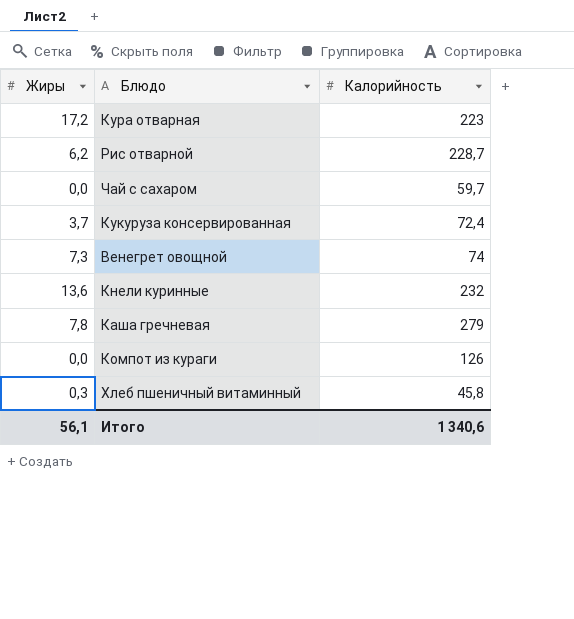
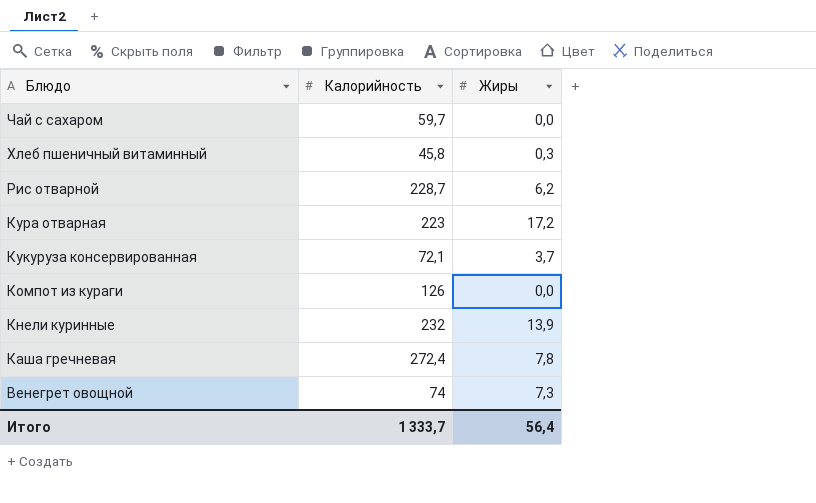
row order: none -> Блюдо descending
column Жиры | position: 1 -> 3
Кукуруза консервированная | Калорийность: 72,4 -> 72,1
Кнели куринные | Жиры: 13,6 -> 13,9
Каша гречневая | Калорийность: 279 -> 272,4
Итого | Калорийность: 1 340,6 -> 1 333,7
Итого | Жиры: 56,1 -> 56,4

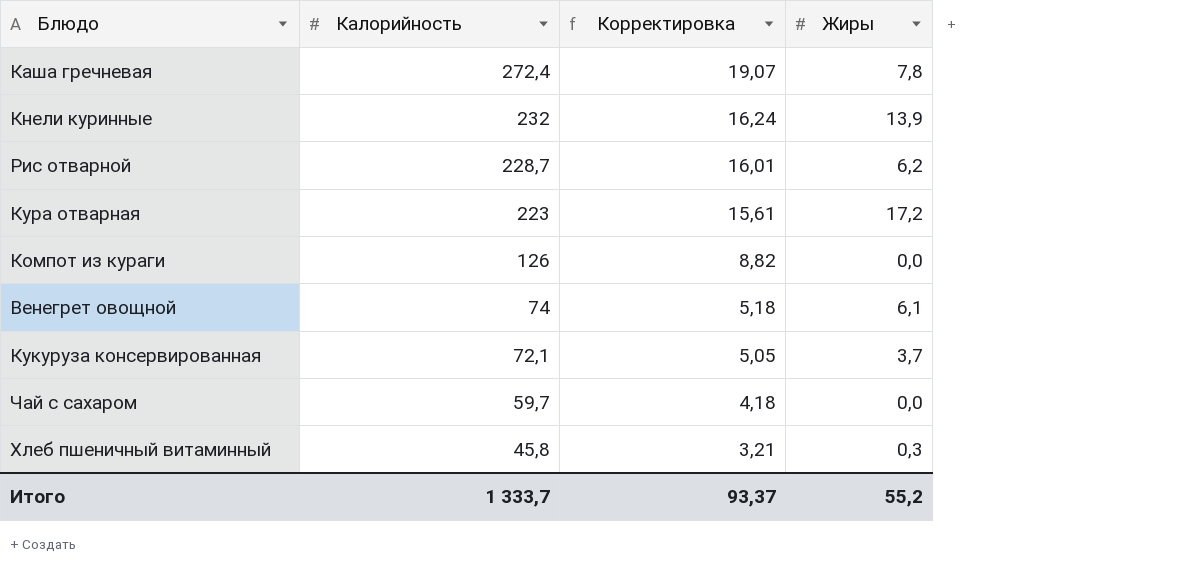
row order: Блюдо descending -> Калорийность descending
column Корректировка | formula: none -> [Калорийность] * 0,07
Венегрет овощной | Жиры: 7,3 -> 6,1
Итого | Жиры: 56,4 -> 55,2

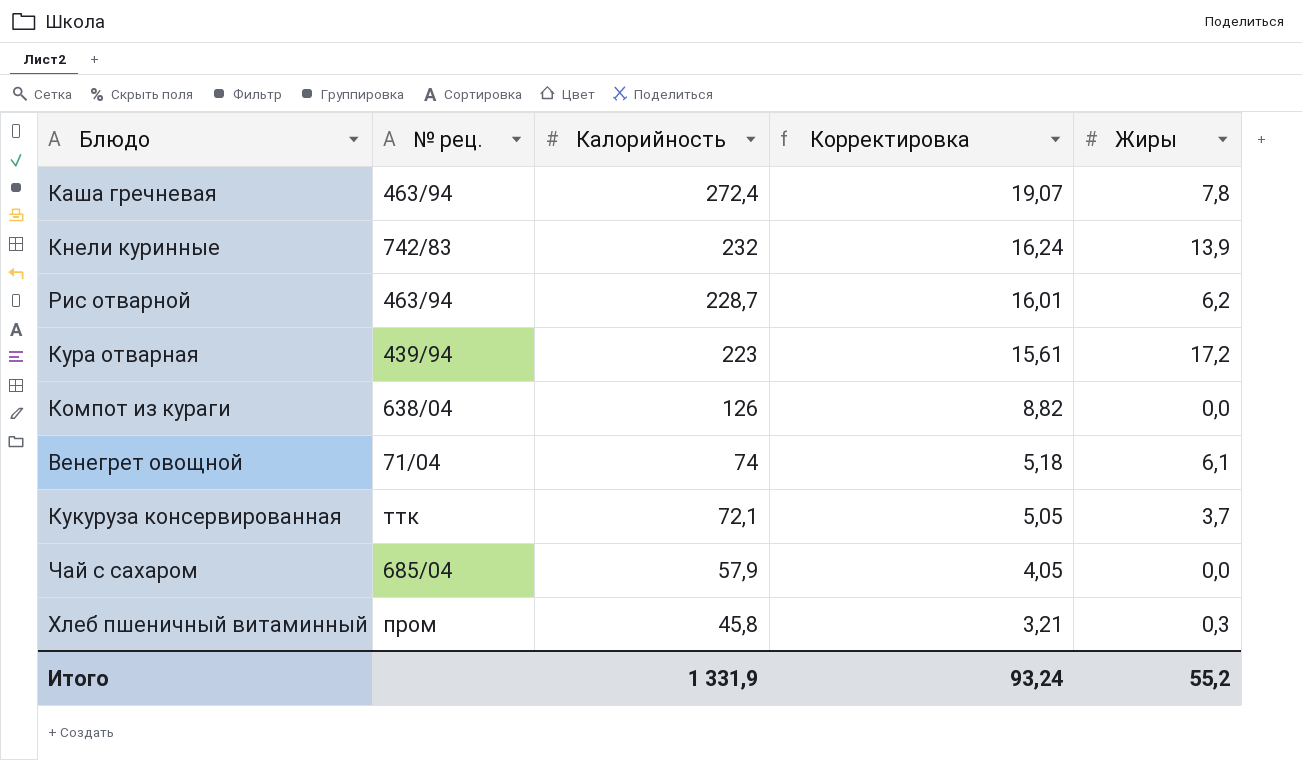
column № рец. | position: none -> 2
Чай с сахаром | Калорийность: 59,7 -> 57,9
Чай с сахаром | Корректировка: 4,18 -> 4,05
Итого | Калорийность: 1 333,7 -> 1 331,9
Итого | Корректировка: 93,37 -> 93,24

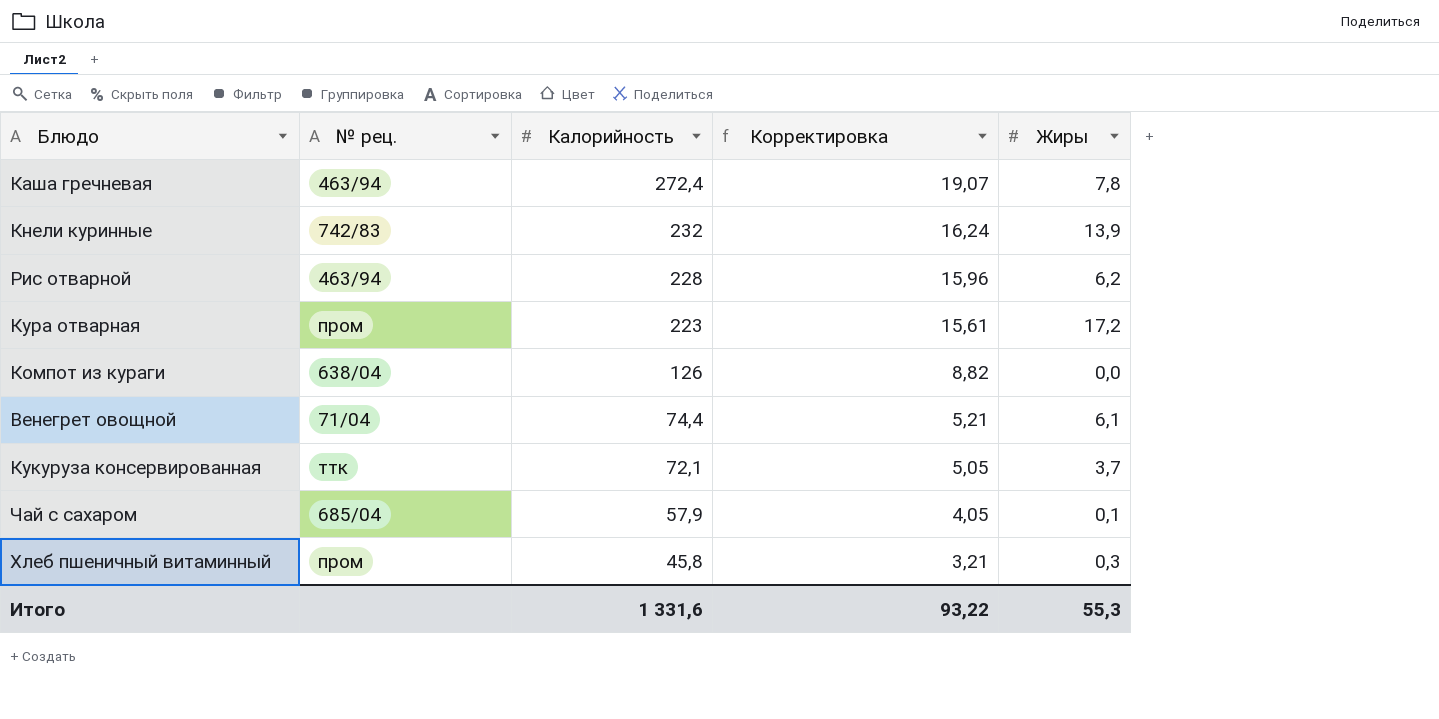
Рис отварной | Калорийность: 228,7 -> 228
Рис отварной | Корректировка: 16,01 -> 15,96
Кура отварная | № рец.: 439/94 -> пром
Венегрет овощной | Калорийность: 74 -> 74,4
Венегрет овощной | Корректировка: 5,18 -> 5,21
Чай с сахаром | Жиры: 0,0 -> 0,1
Итого | Калорийность: 1 331,9 -> 1 331,6
Итого | Корректировка: 93,24 -> 93,22
Итого | Жиры: 55,2 -> 55,3

